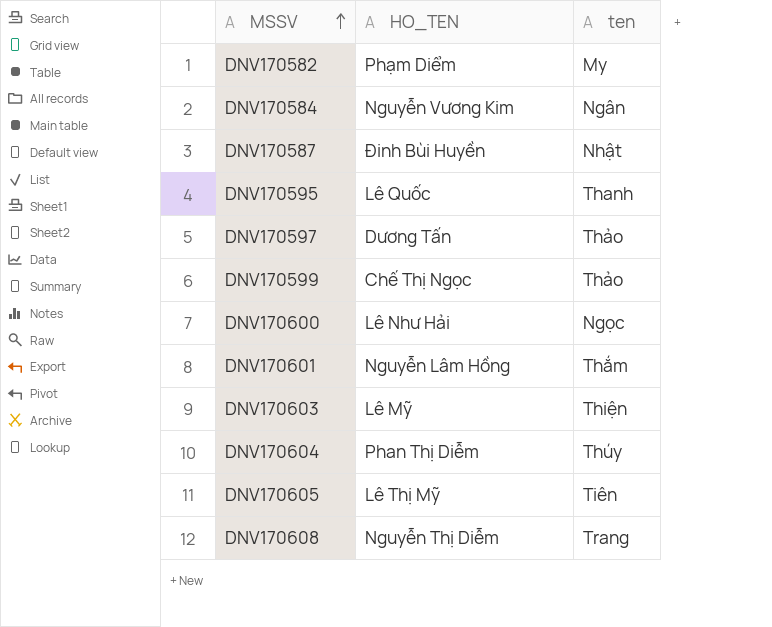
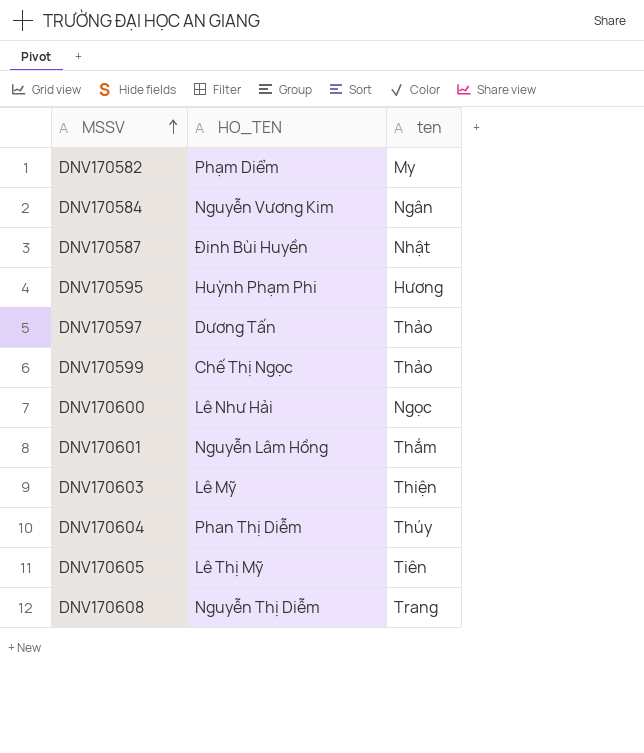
DNV170595 | HO_TEN: Lê Quốc -> Huỳnh Phạm Phi
DNV170595 | ten: Thanh -> Hương

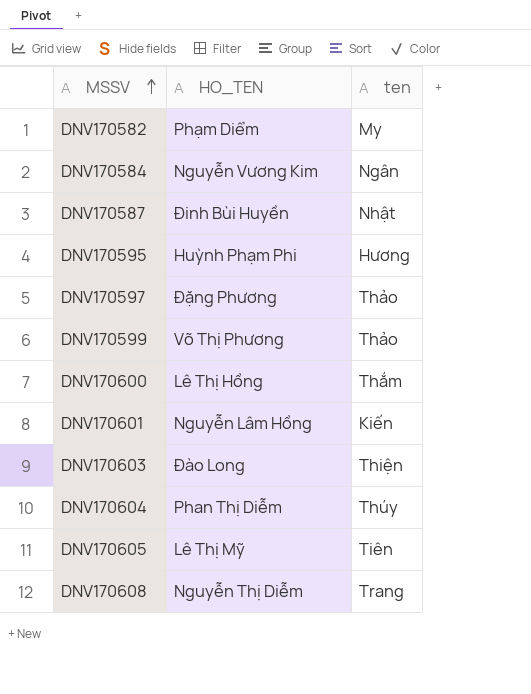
DNV170597 | HO_TEN: Dương Tấn -> Đặng Phương
DNV170599 | HO_TEN: Chế Thị Ngọc -> Võ Thị Phương
DNV170600 | HO_TEN: Lê Như Hải -> Lê Thị Hồng
DNV170600 | ten: Ngọc -> Thắm
DNV170601 | ten: Thắm -> Kiến
DNV170603 | HO_TEN: Lê Mỹ -> Đào Long

